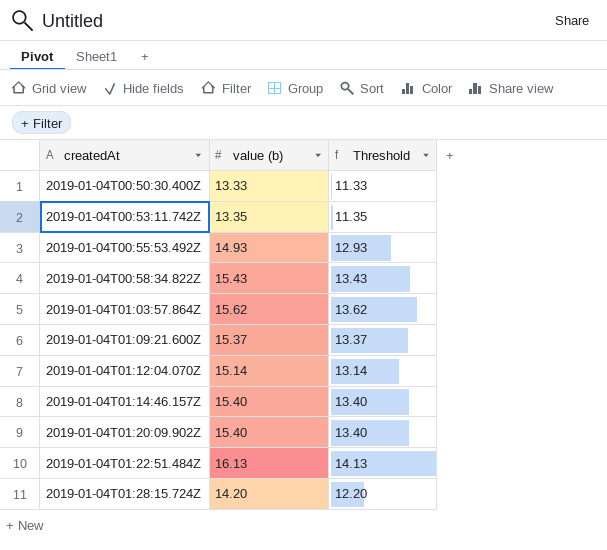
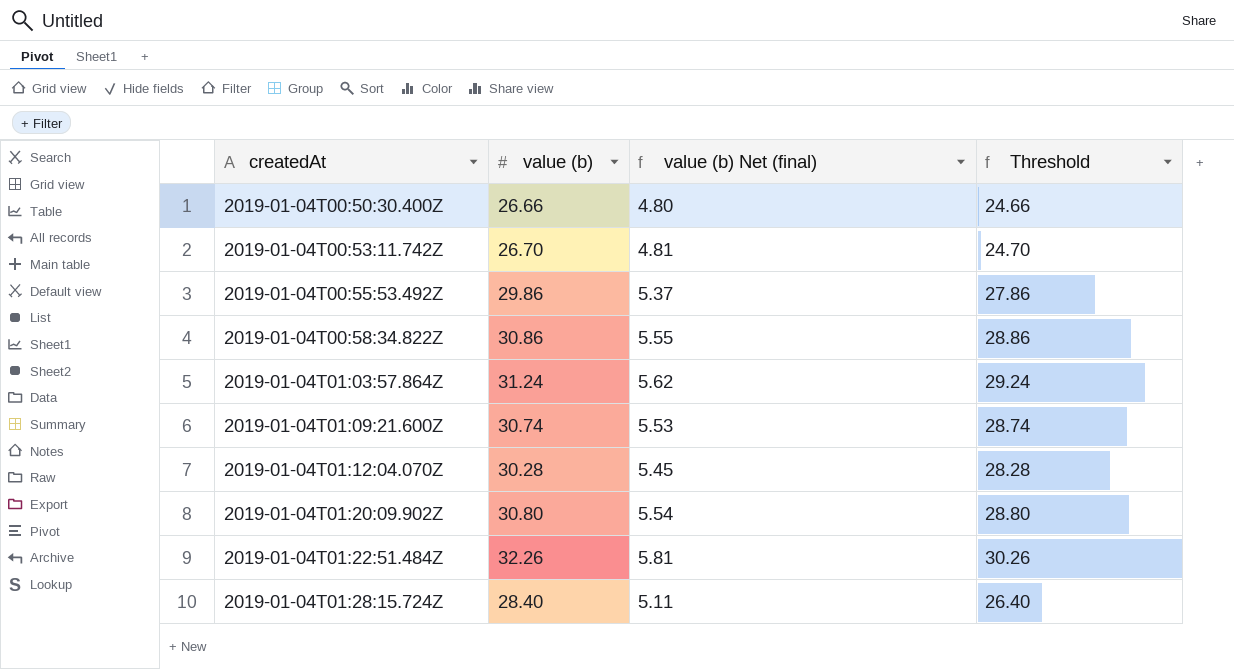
column value (b) Net (final) | formula: none -> [value (b)] * 0.18
row 2019-01-04T01:14:46.157Z: 15.40 | 13.40 -> none
2019-01-04T00:50:30.400Z | value (b): 13.33 -> 26.66
2019-01-04T00:50:30.400Z | Threshold: 11.33 -> 24.66
2019-01-04T00:53:11.742Z | value (b): 13.35 -> 26.70
2019-01-04T00:53:11.742Z | Threshold: 11.35 -> 24.70
2019-01-04T00:55:53.492Z | value (b): 14.93 -> 29.86
2019-01-04T00:55:53.492Z | Threshold: 12.93 -> 27.86
2019-01-04T00:58:34.822Z | value (b): 15.43 -> 30.86
2019-01-04T00:58:34.822Z | Threshold: 13.43 -> 28.86
2019-01-04T01:03:57.864Z | value (b): 15.62 -> 31.24
2019-01-04T01:03:57.864Z | Threshold: 13.62 -> 29.24
2019-01-04T01:09:21.600Z | value (b): 15.37 -> 30.74
2019-01-04T01:09:21.600Z | Threshold: 13.37 -> 28.74
2019-01-04T01:12:04.070Z | value (b): 15.14 -> 30.28
2019-01-04T01:12:04.070Z | Threshold: 13.14 -> 28.28
2019-01-04T01:20:09.902Z | value (b): 15.40 -> 30.80
2019-01-04T01:20:09.902Z | Threshold: 13.40 -> 28.80
2019-01-04T01:22:51.484Z | value (b): 16.13 -> 32.26
2019-01-04T01:22:51.484Z | Threshold: 14.13 -> 30.26
2019-01-04T01:28:15.724Z | value (b): 14.20 -> 28.40
2019-01-04T01:28:15.724Z | Threshold: 12.20 -> 26.40

